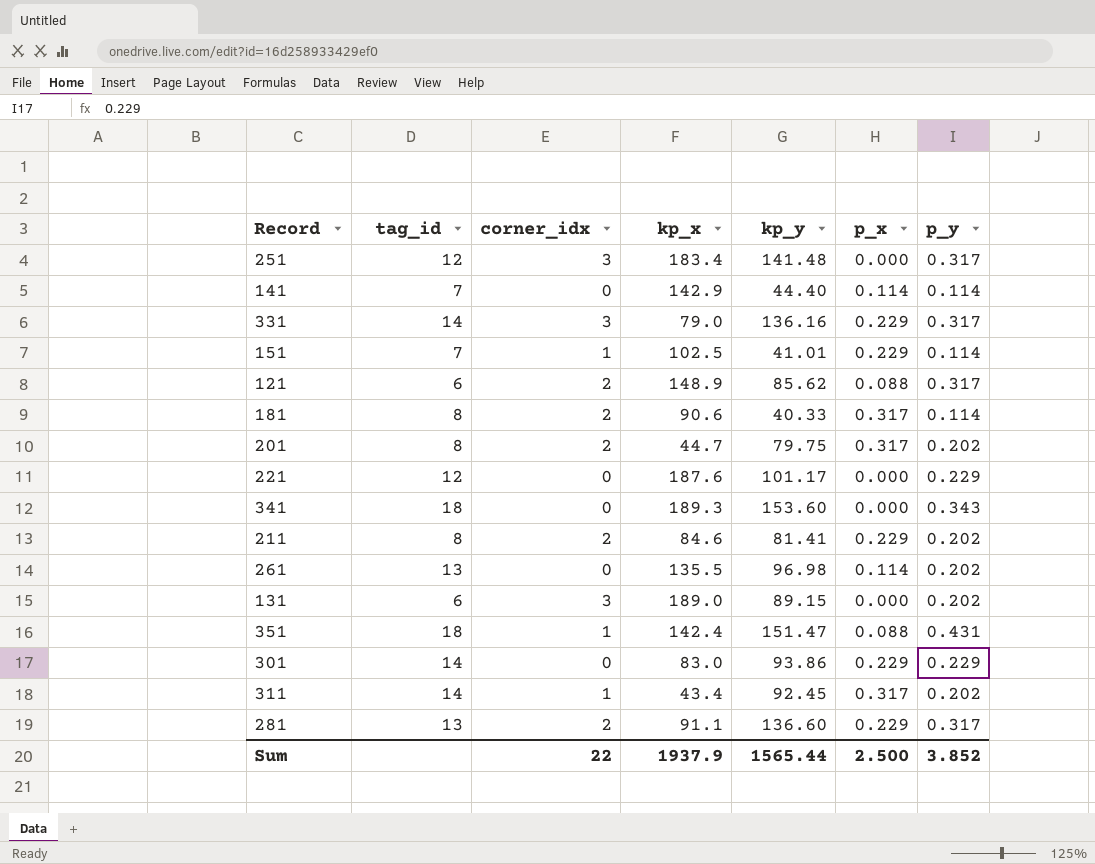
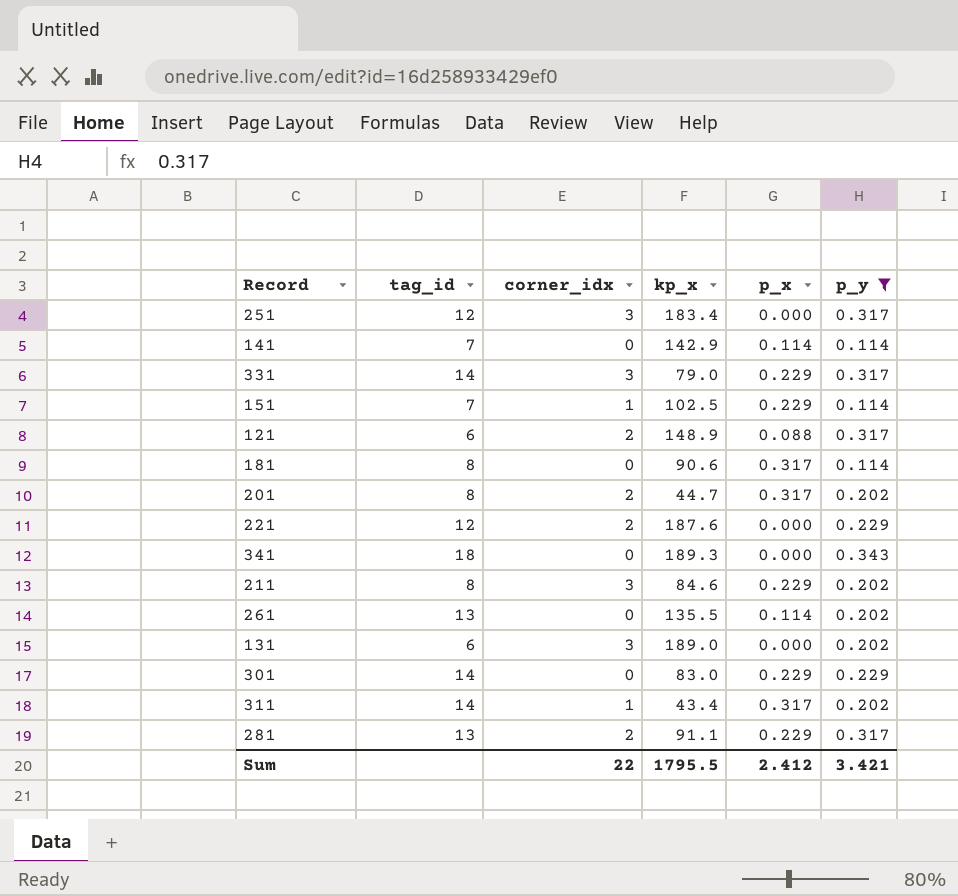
filter: none -> p_y != 0.431
column kp_y | position: 5 -> none
181 | corner_idx: 2 -> 0
221 | corner_idx: 0 -> 2
211 | corner_idx: 2 -> 3
Sum | kp_x: 1937.9 -> 1795.5
Sum | p_x: 2.500 -> 2.412
Sum | p_y: 3.852 -> 3.421

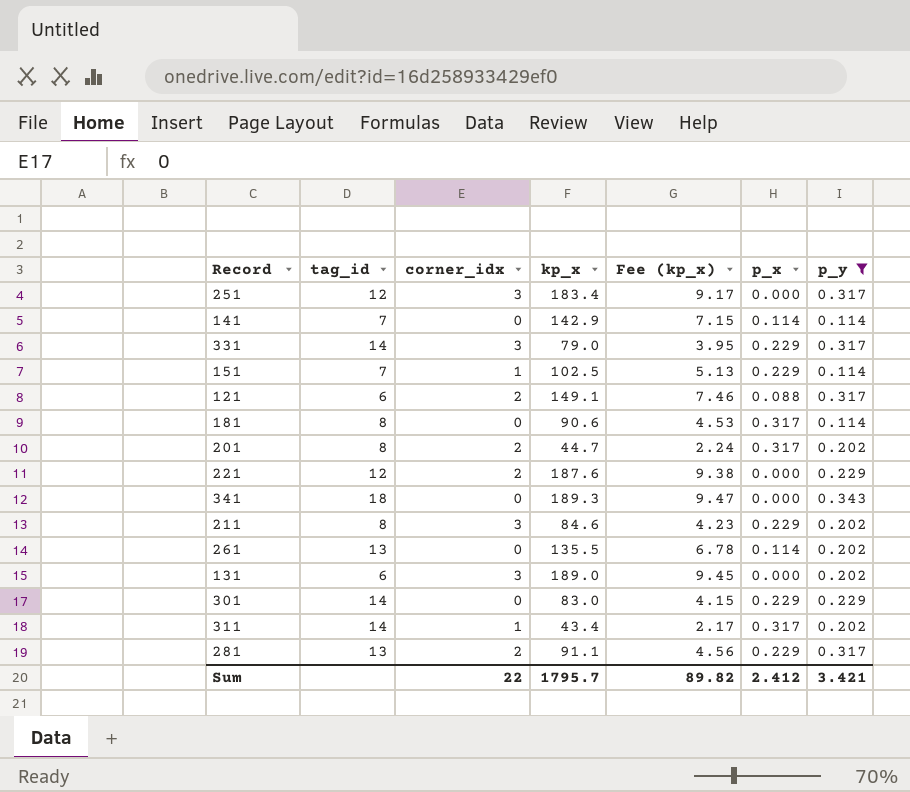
column Fee (kp_x) | formula: none -> [kp_x] * 0.05
121 | kp_x: 148.9 -> 149.1
Sum | kp_x: 1795.5 -> 1795.7

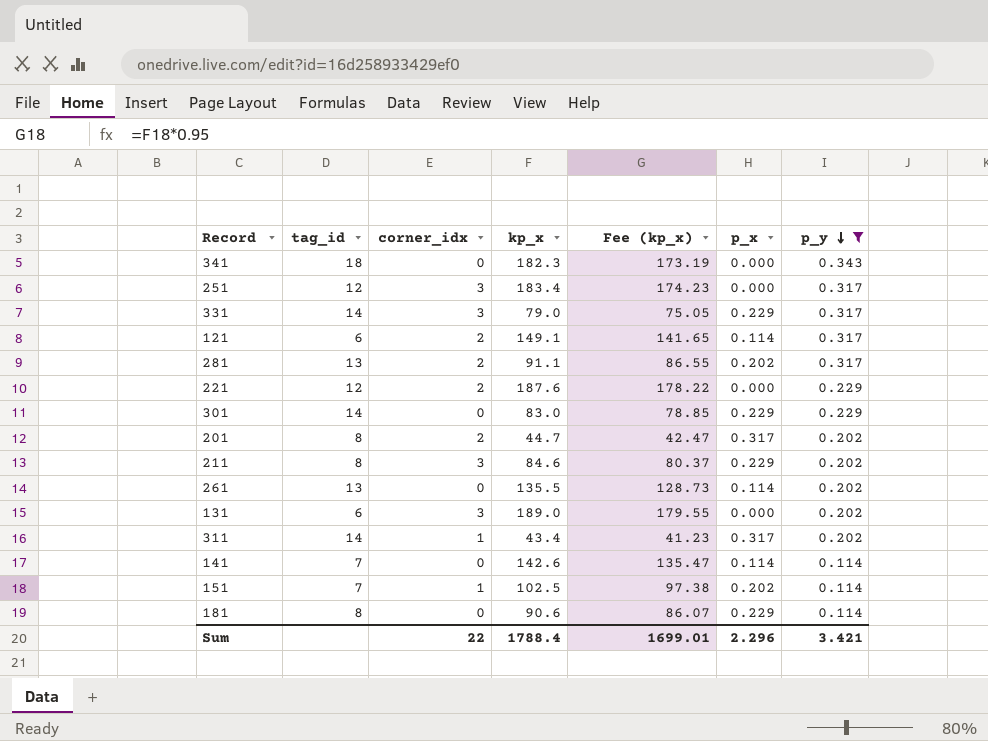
row order: none -> p_y descending
column Fee (kp_x) | formula: [kp_x] * 0.05 -> [kp_x] * 0.95
341 | kp_x: 189.3 -> 182.3
121 | p_x: 0.088 -> 0.114
281 | p_x: 0.229 -> 0.202
141 | kp_x: 142.9 -> 142.6
151 | p_x: 0.229 -> 0.202
181 | p_x: 0.317 -> 0.229
Sum | kp_x: 1795.7 -> 1788.4
Sum | Fee (kp_x): 89.82 -> 1699.01
Sum | p_x: 2.412 -> 2.296

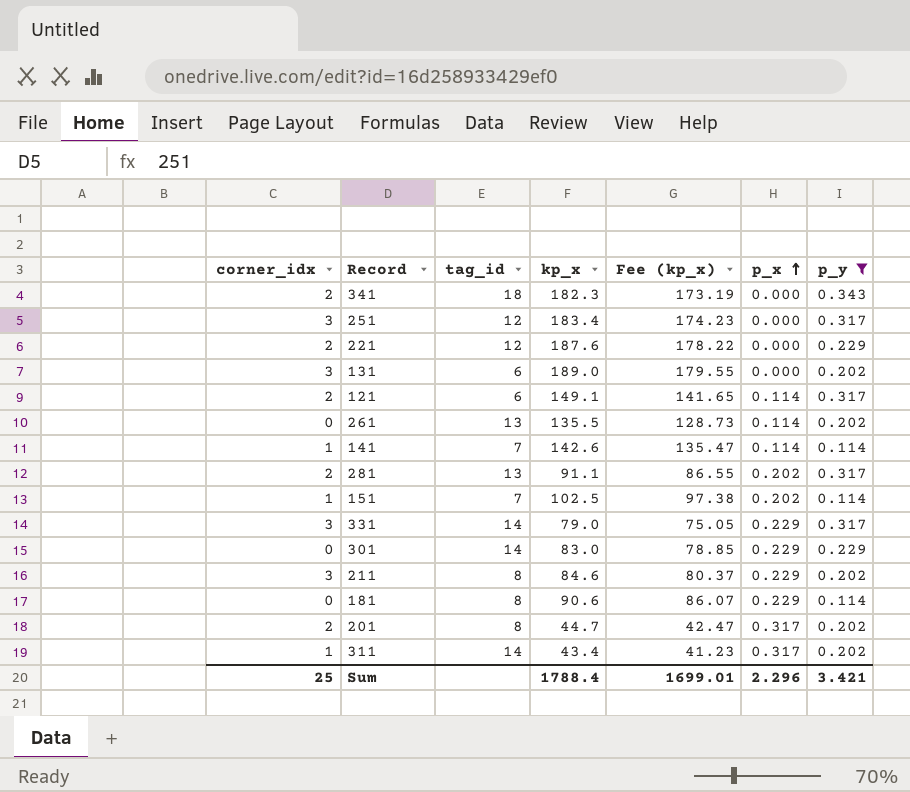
row order: p_y descending -> p_x ascending
column corner_idx | position: 3 -> 1
341 | corner_idx: 0 -> 2
141 | corner_idx: 0 -> 1
Sum | corner_idx: 22 -> 25

